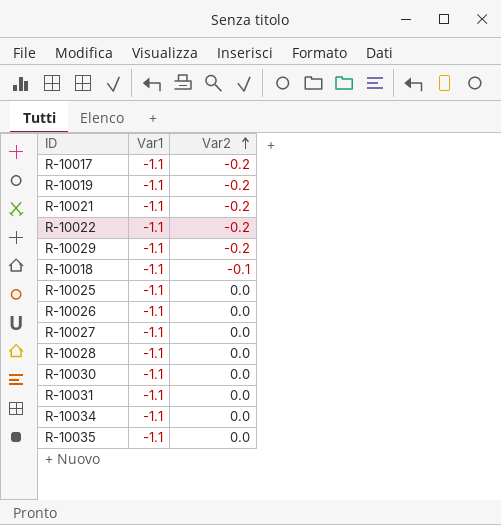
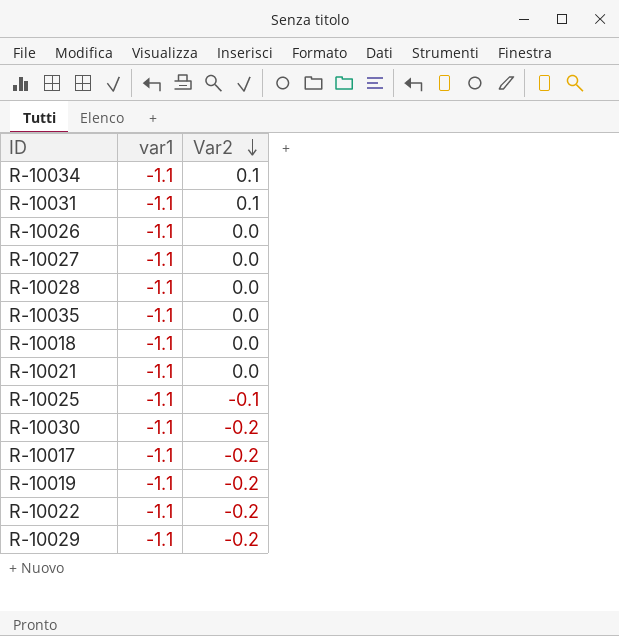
row order: Var2 ascending -> Var2 descending
column name: Var1 -> var1
R-10034 | Var2: 0.0 -> 0.1
R-10031 | Var2: 0.0 -> 0.1
R-10018 | Var2: -0.1 -> 0.0
R-10021 | Var2: -0.2 -> 0.0
R-10025 | Var2: 0.0 -> -0.1
R-10030 | Var2: 0.0 -> -0.2

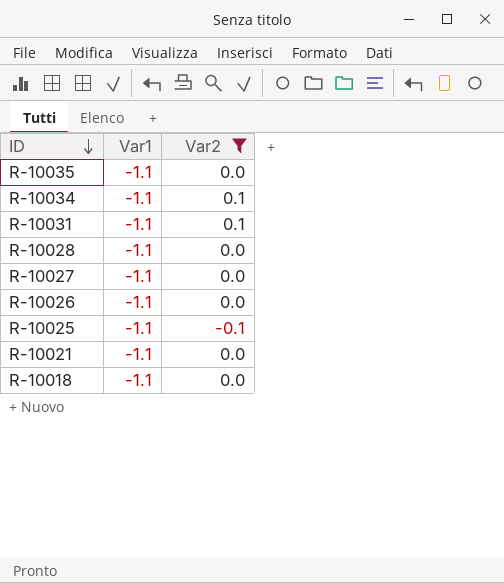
filter: none -> Var2 != -0.2
row order: Var2 descending -> ID descending
column name: var1 -> Var1

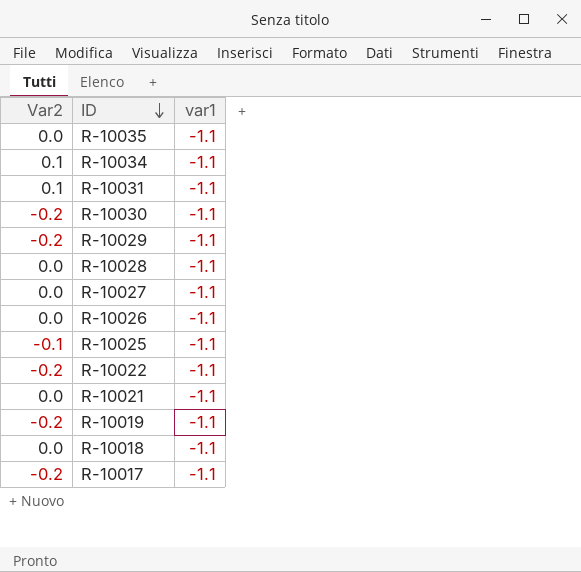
filter: Var2 != -0.2 -> none
column Var2 | position: 3 -> 1
column name: Var1 -> var1

